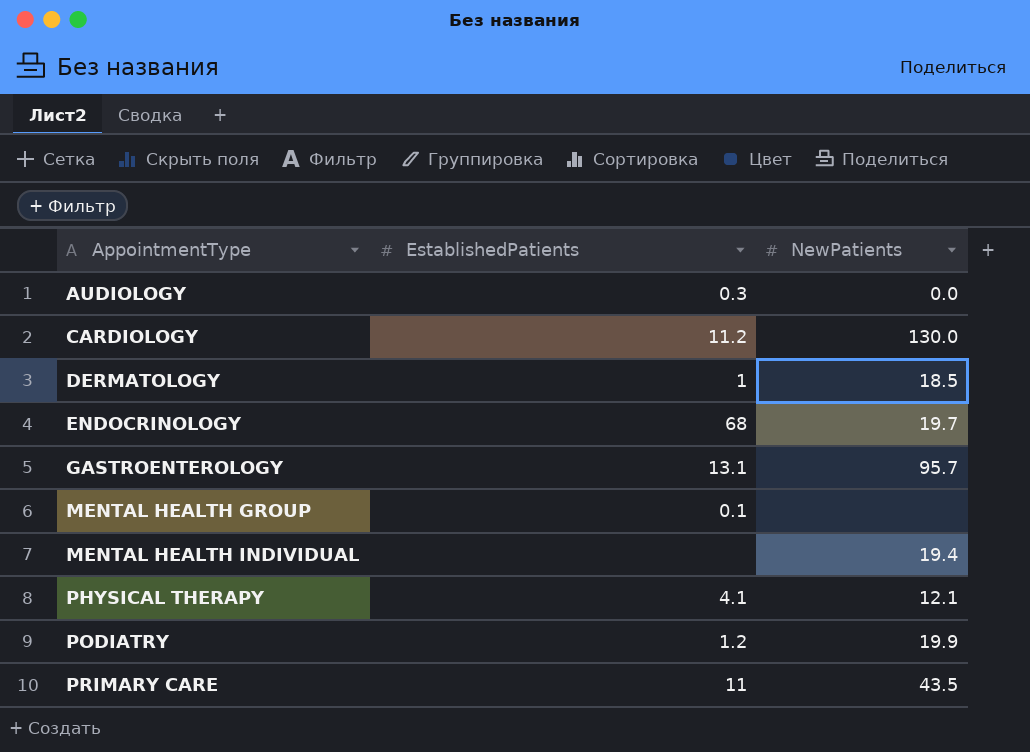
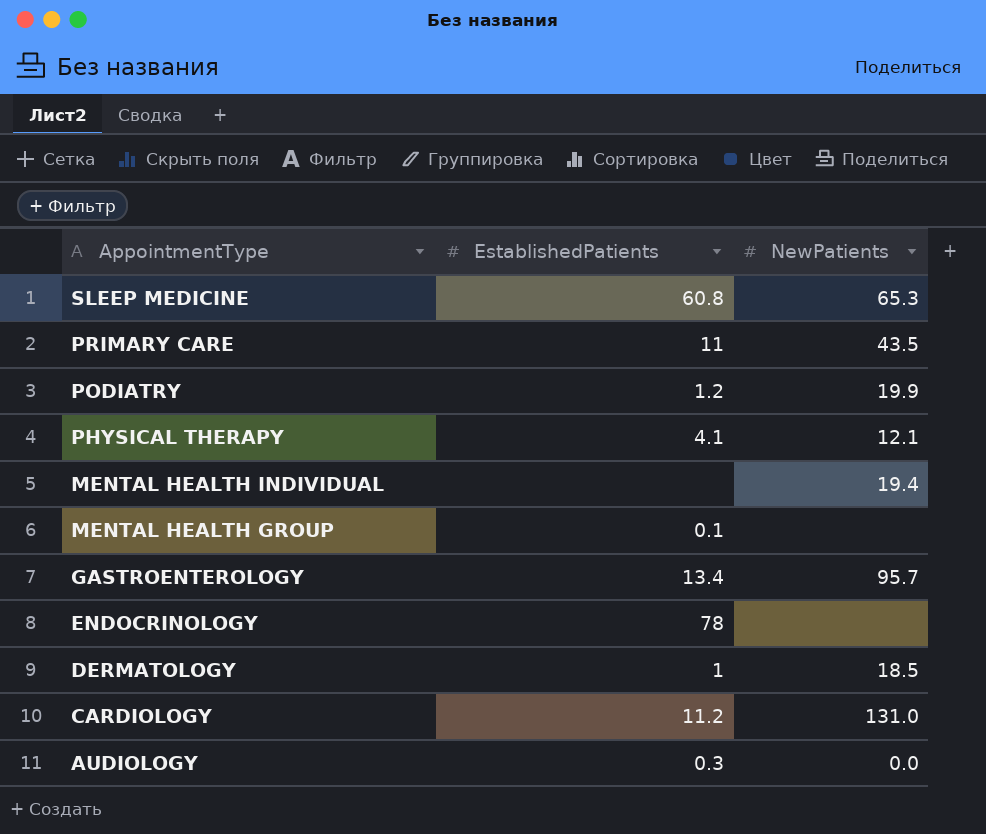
row order: AppointmentType ascending -> AppointmentType descending
row SLEEP MEDICINE: none -> 60.8 | 65.3
GASTROENTEROLOGY | EstablishedPatients: 13.1 -> 13.4
ENDOCRINOLOGY | EstablishedPatients: 68 -> 78
ENDOCRINOLOGY | NewPatients: 19.7 -> none
CARDIOLOGY | NewPatients: 130.0 -> 131.0

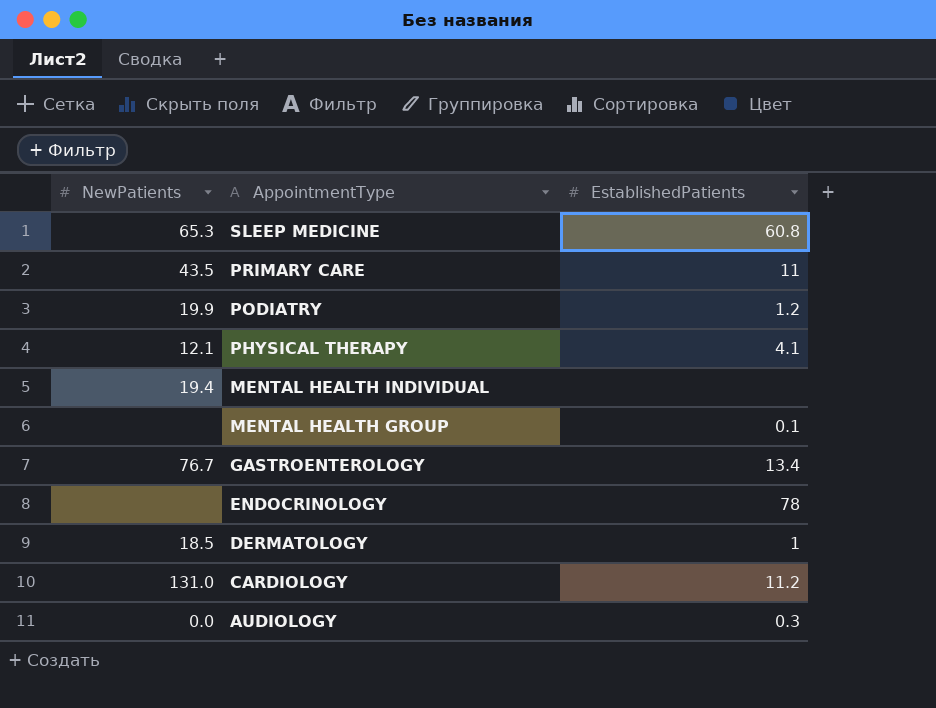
column NewPatients | position: 3 -> 1
GASTROENTEROLOGY | NewPatients: 95.7 -> 76.7

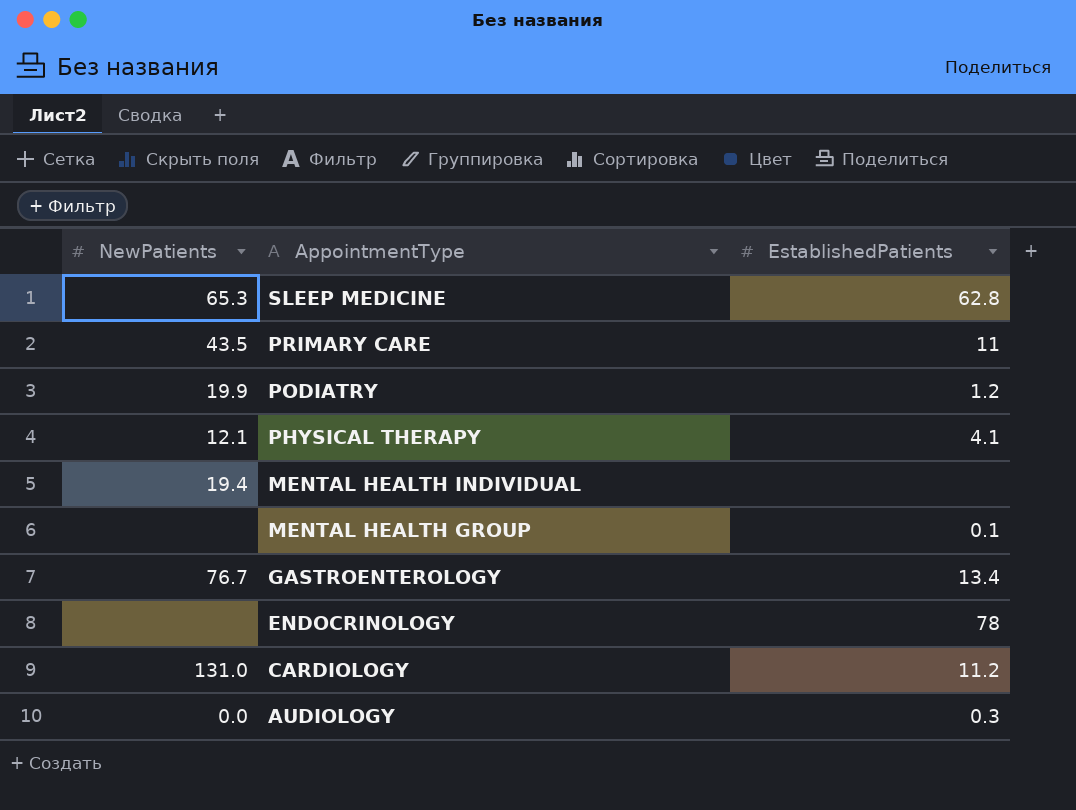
row DERMATOLOGY: 18.5 | 1 -> none
SLEEP MEDICINE | EstablishedPatients: 60.8 -> 62.8

